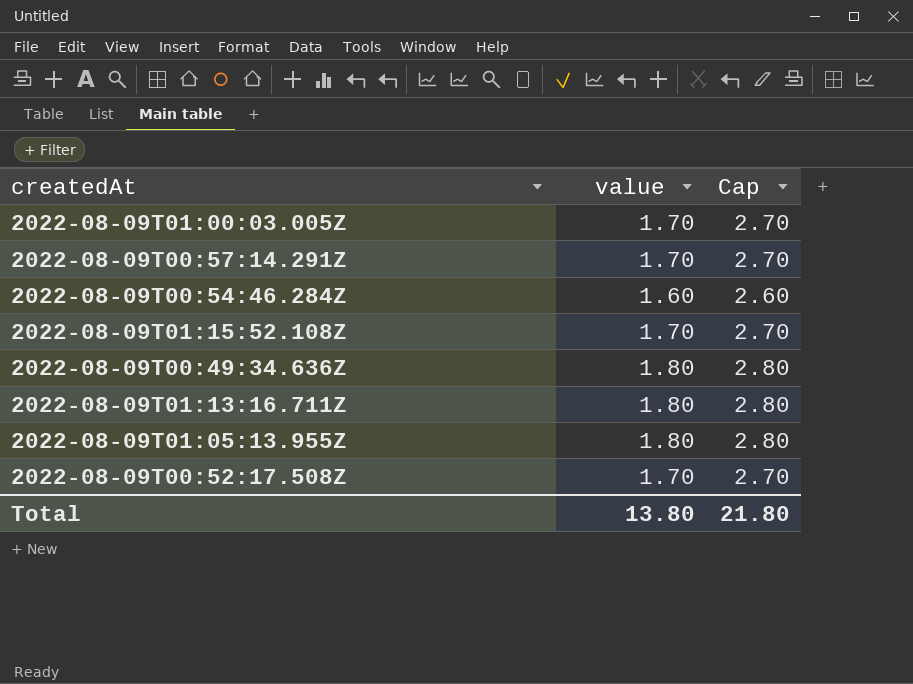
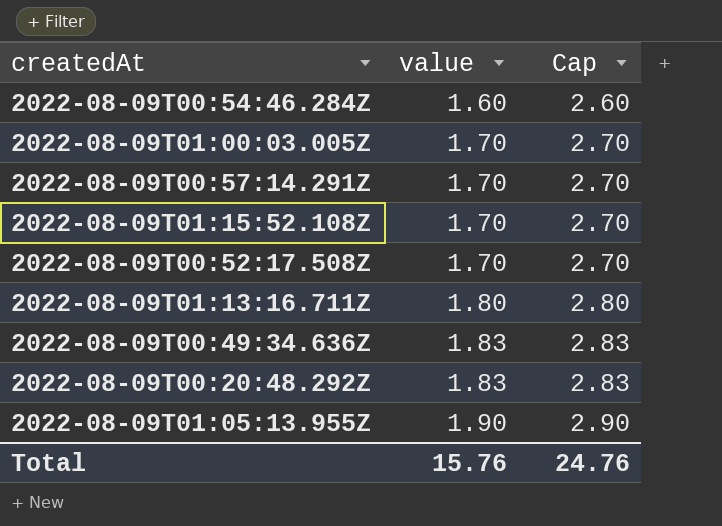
row order: none -> value ascending
2022-08-09T00:49:34.636Z | value: 1.80 -> 1.83
2022-08-09T00:49:34.636Z | Cap: 2.80 -> 2.83
row 2022-08-09T00:20:48.292Z: none -> 1.83 | 2.83
2022-08-09T01:05:13.955Z | value: 1.80 -> 1.90
2022-08-09T01:05:13.955Z | Cap: 2.80 -> 2.90
Total | value: 13.80 -> 15.76
Total | Cap: 21.80 -> 24.76

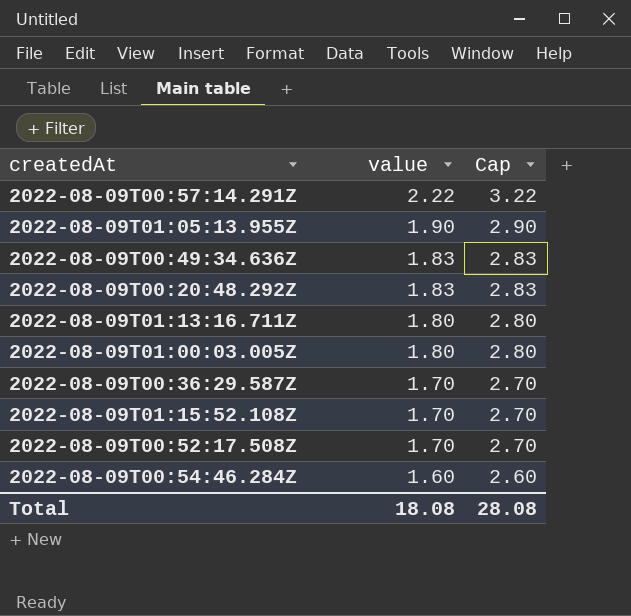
row order: value ascending -> value descending
2022-08-09T00:57:14.291Z | value: 1.70 -> 2.22
2022-08-09T00:57:14.291Z | Cap: 2.70 -> 3.22
2022-08-09T01:00:03.005Z | value: 1.70 -> 1.80
2022-08-09T01:00:03.005Z | Cap: 2.70 -> 2.80
row 2022-08-09T00:36:29.587Z: none -> 1.70 | 2.70
Total | value: 15.76 -> 18.08
Total | Cap: 24.76 -> 28.08

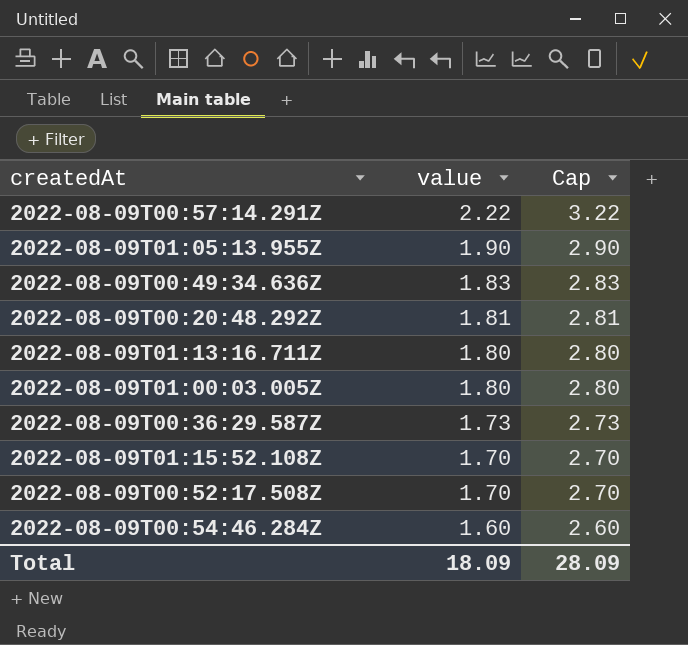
2022-08-09T00:20:48.292Z | value: 1.83 -> 1.81
2022-08-09T00:20:48.292Z | Cap: 2.83 -> 2.81
2022-08-09T00:36:29.587Z | value: 1.70 -> 1.73
2022-08-09T00:36:29.587Z | Cap: 2.70 -> 2.73
Total | value: 18.08 -> 18.09
Total | Cap: 28.08 -> 28.09

